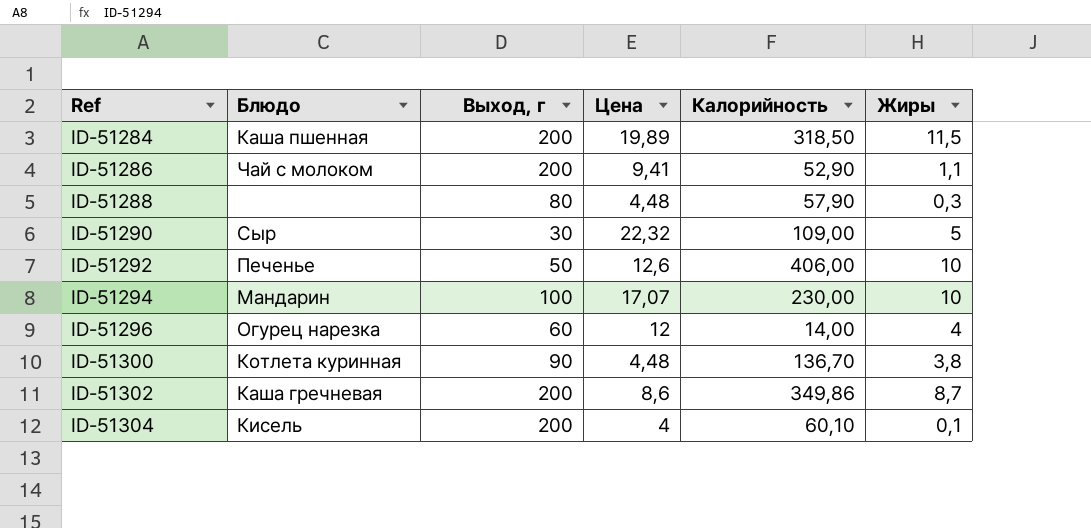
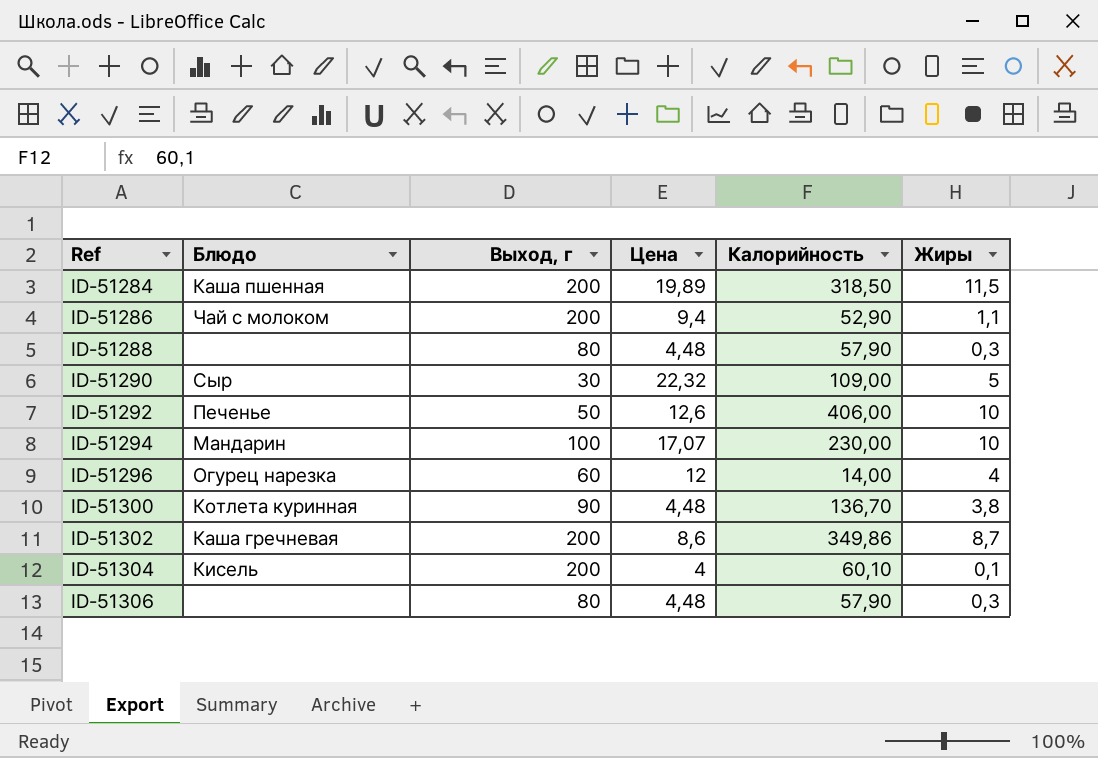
ID-51286 | Цена: 9,41 -> 9,4
row ID-51306: none -> none | 80 | 4,48 | 57,90 | 0,3

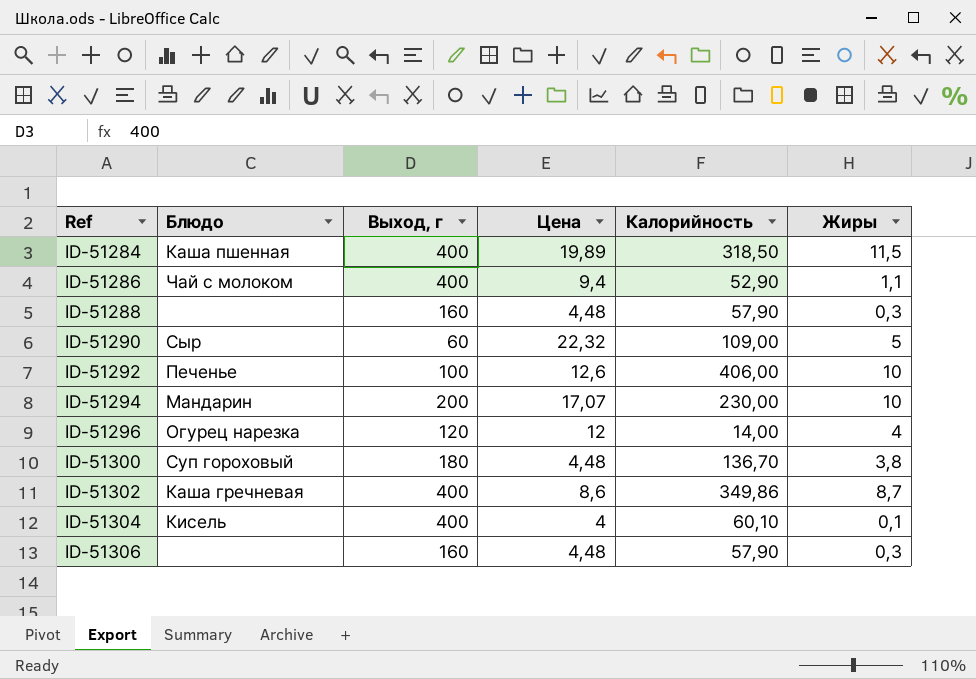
ID-51284 | Выход, г: 200 -> 400
ID-51286 | Выход, г: 200 -> 400
ID-51288 | Выход, г: 80 -> 160
ID-51290 | Выход, г: 30 -> 60
ID-51292 | Выход, г: 50 -> 100
ID-51294 | Выход, г: 100 -> 200
ID-51296 | Выход, г: 60 -> 120
ID-51300 | Блюдо: Котлета куринная -> Суп гороховый
ID-51300 | Выход, г: 90 -> 180
ID-51302 | Выход, г: 200 -> 400
ID-51304 | Выход, г: 200 -> 400
ID-51306 | Выход, г: 80 -> 160

